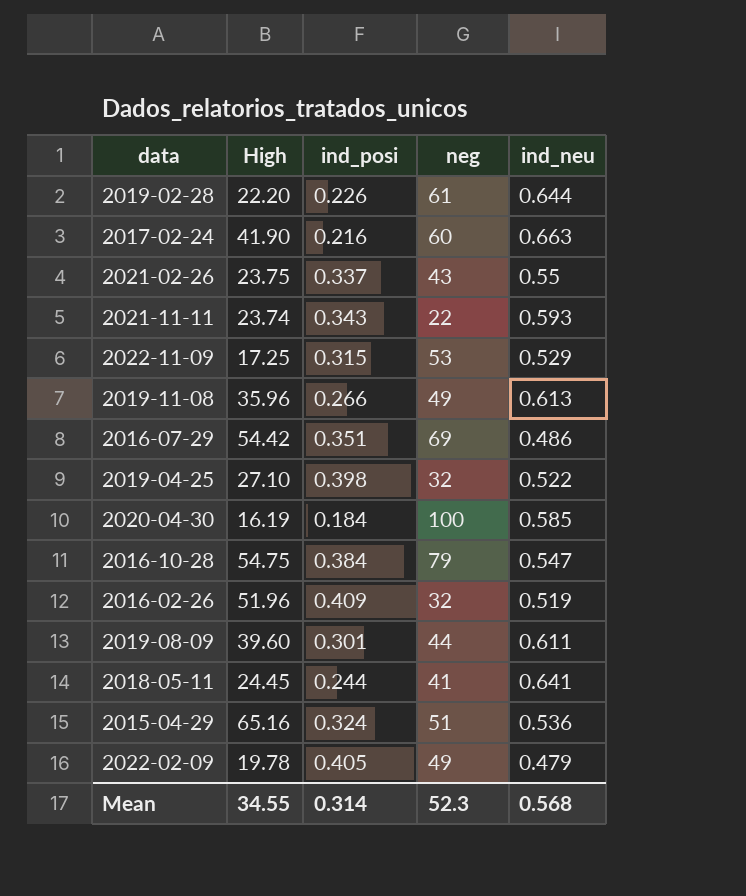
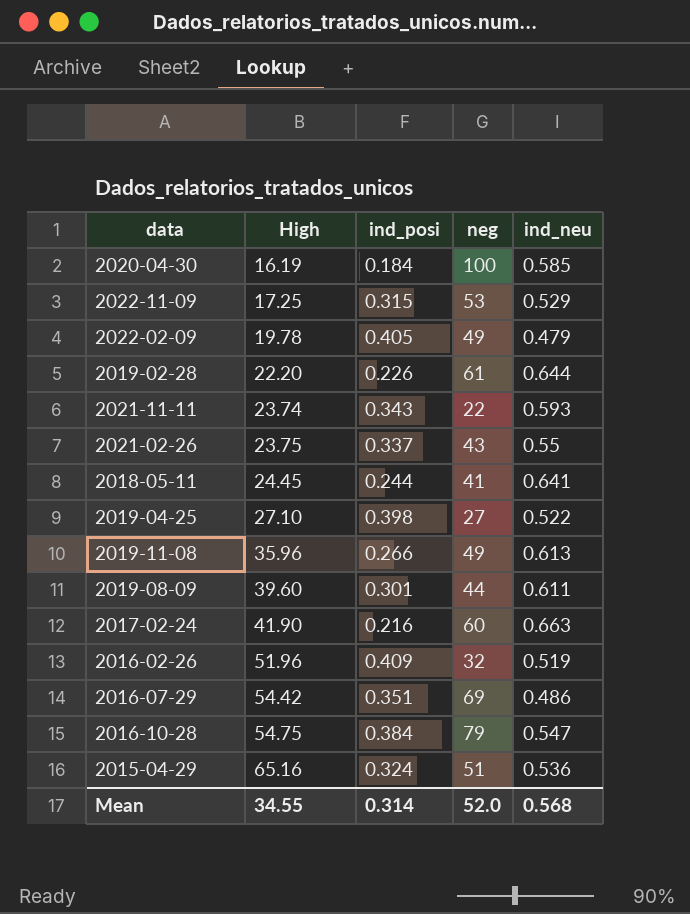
row order: none -> High ascending
2019-04-25 | neg: 32 -> 27
Mean | neg: 52.3 -> 52.0

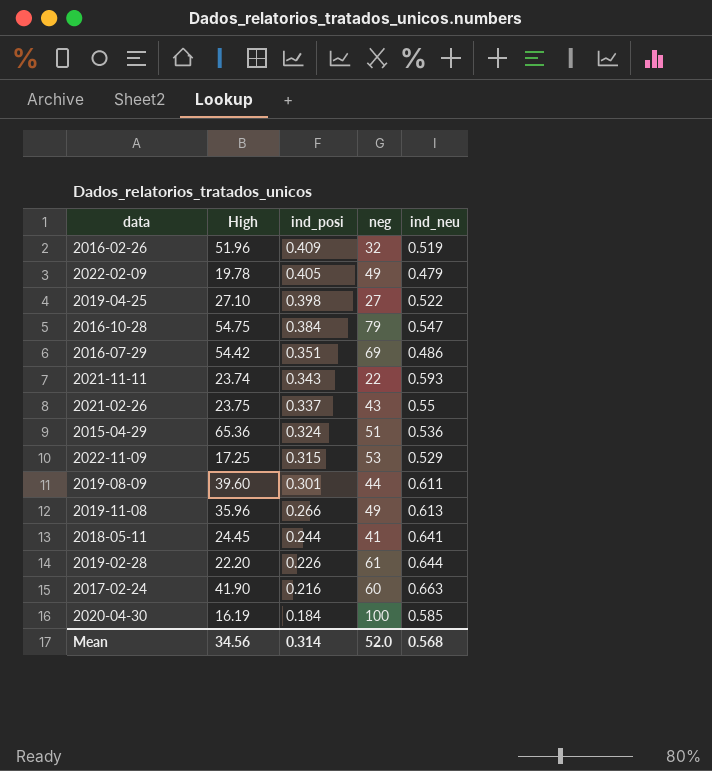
row order: High ascending -> ind_posi descending
2015-04-29 | High: 65.16 -> 65.36
Mean | High: 34.55 -> 34.56

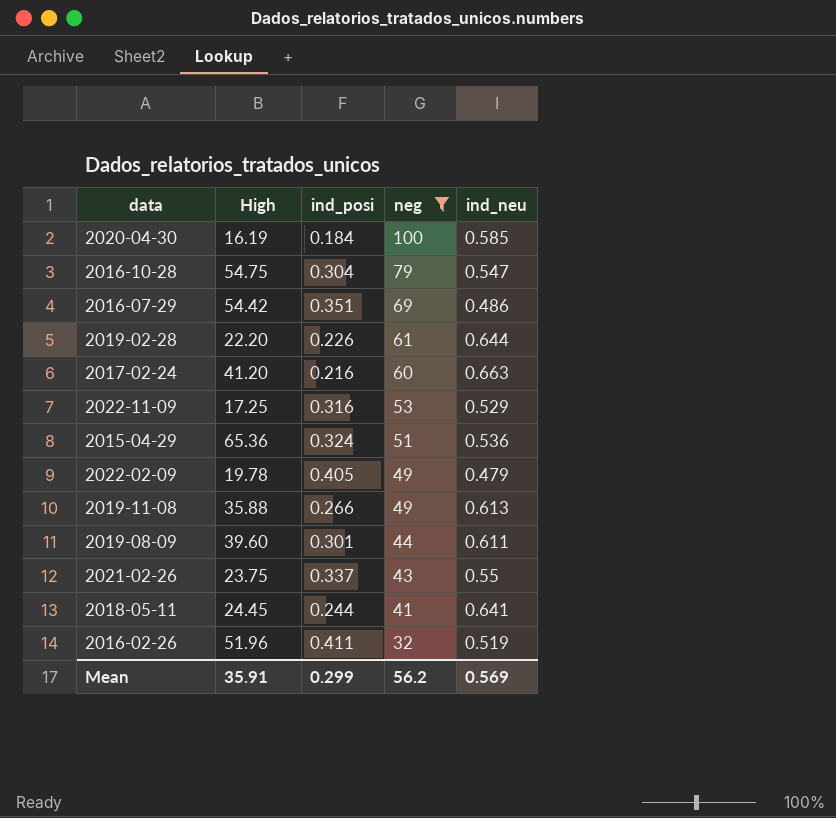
filter: none -> neg >= 32
row order: ind_posi descending -> neg descending
2016-10-28 | ind_posi: 0.384 -> 0.304
2017-02-24 | High: 41.90 -> 41.20
2022-11-09 | ind_posi: 0.315 -> 0.316
2019-11-08 | High: 35.96 -> 35.88
2016-02-26 | ind_posi: 0.409 -> 0.411
Mean | High: 34.56 -> 35.91
Mean | ind_posi: 0.314 -> 0.299
Mean | neg: 52.0 -> 56.2
Mean | ind_neu: 0.568 -> 0.569

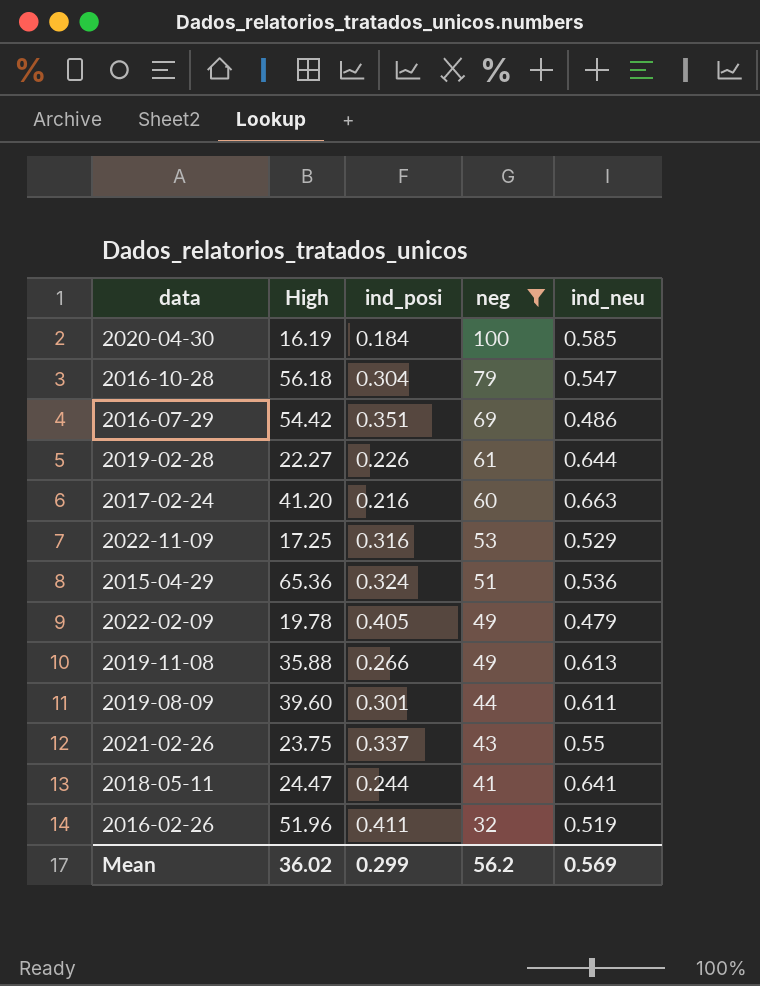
2016-10-28 | High: 54.75 -> 56.18
2019-02-28 | High: 22.20 -> 22.27
2018-05-11 | High: 24.45 -> 24.47
Mean | High: 35.91 -> 36.02

